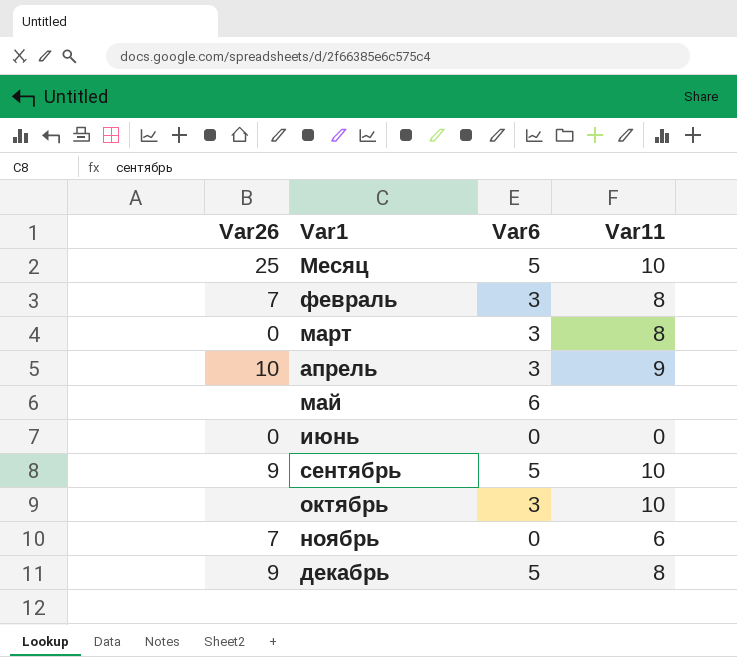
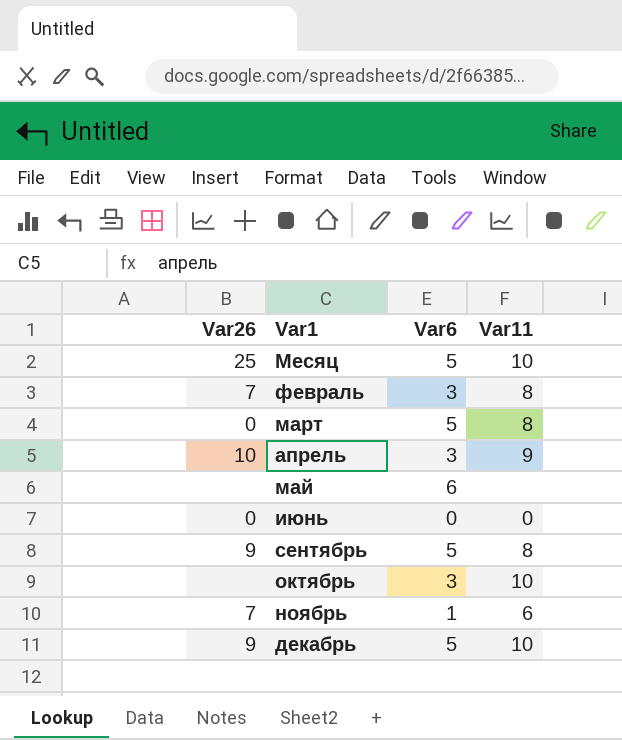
март | Var6: 3 -> 5
сентябрь | Var11: 10 -> 8
ноябрь | Var6: 0 -> 1
декабрь | Var11: 8 -> 10

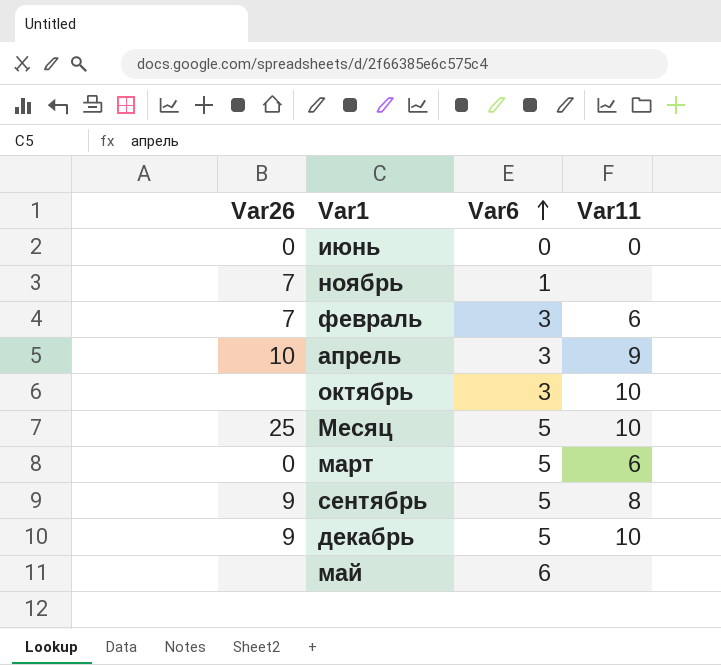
row order: none -> Var6 ascending
ноябрь | Var11: 6 -> none
февраль | Var11: 8 -> 6
март | Var11: 8 -> 6

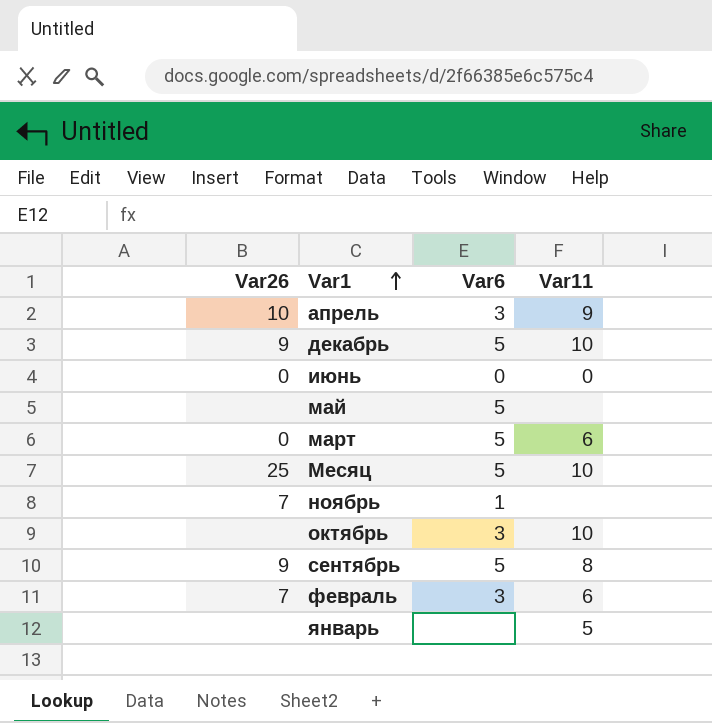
row order: Var6 ascending -> Var1 ascending
май | Var6: 6 -> 5
row январь: none -> none | none | 5

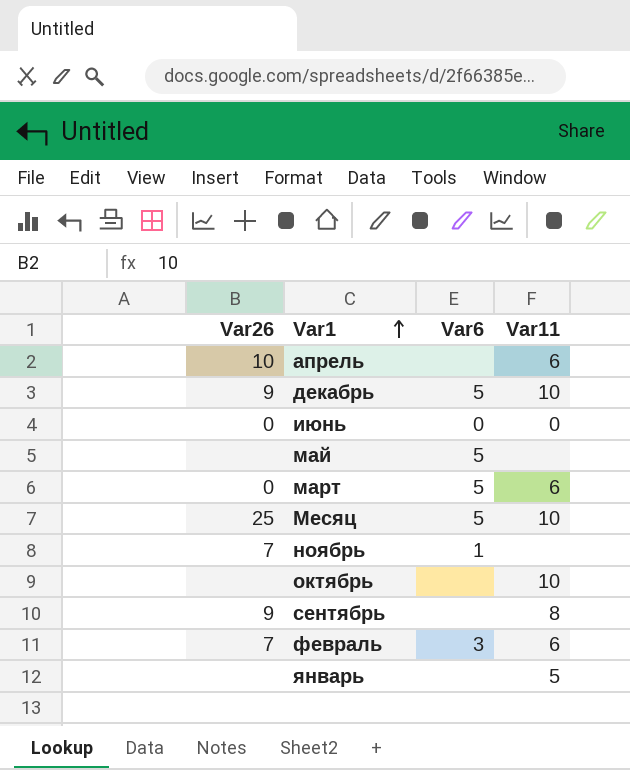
апрель | Var6: 3 -> none
апрель | Var11: 9 -> 6
октябрь | Var6: 3 -> none
сентябрь | Var6: 5 -> none

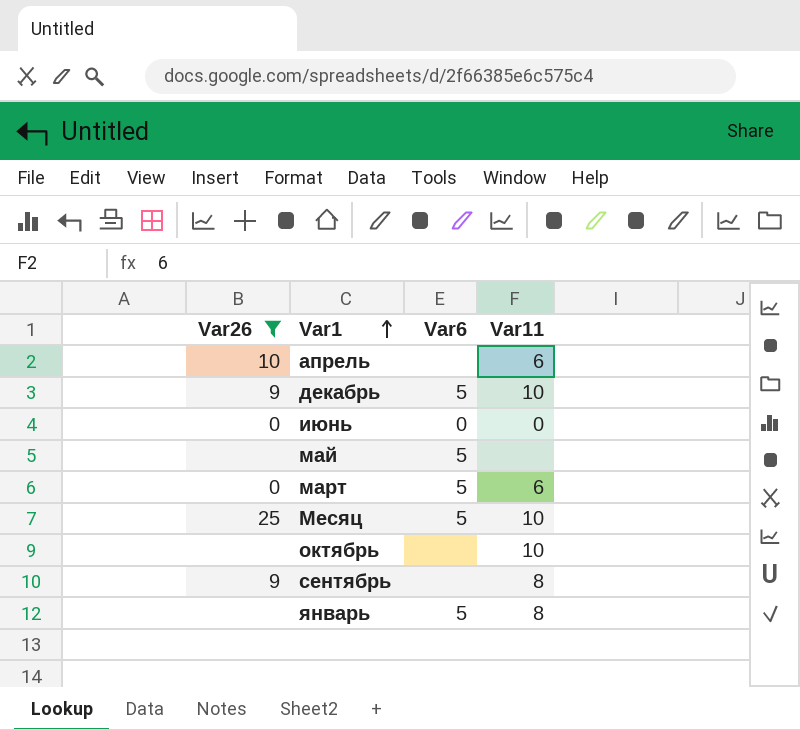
filter: none -> Var26 != 7
январь | Var6: none -> 5
январь | Var11: 5 -> 8

